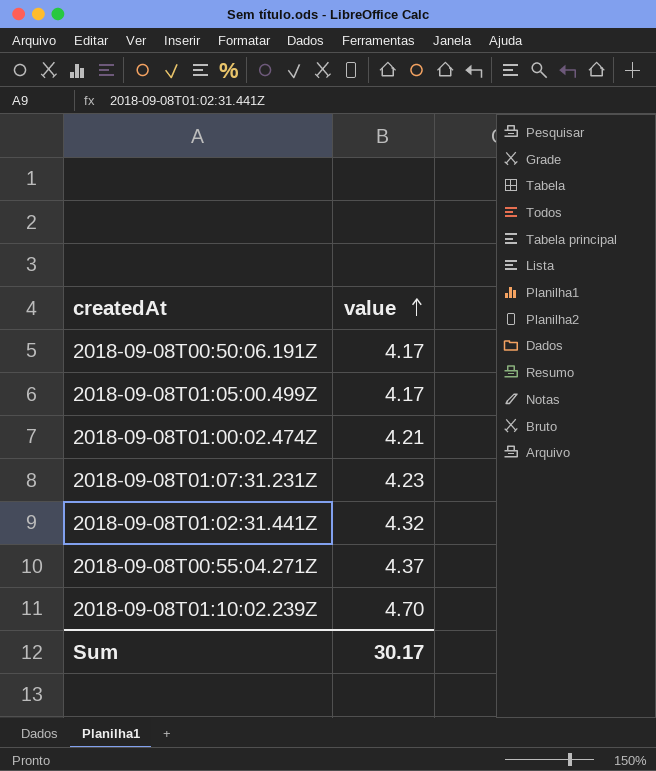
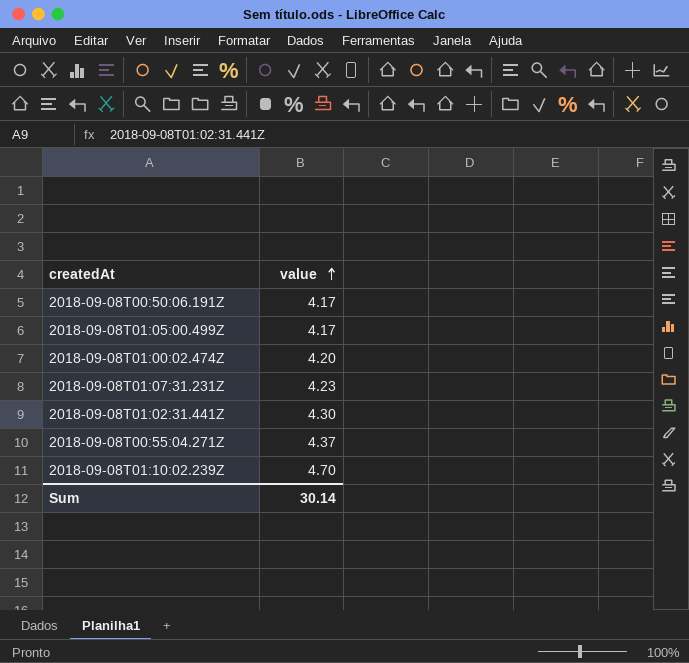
2018-09-08T01:00:02.474Z | value: 4.21 -> 4.20
2018-09-08T01:02:31.441Z | value: 4.32 -> 4.30
Sum | value: 30.17 -> 30.14

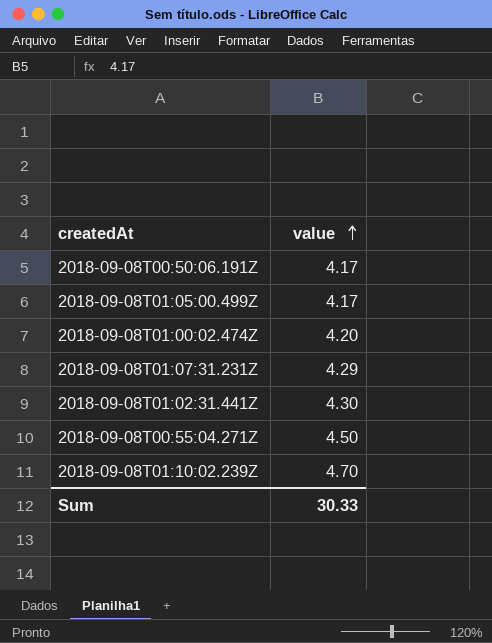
2018-09-08T01:07:31.231Z | value: 4.23 -> 4.29
2018-09-08T00:55:04.271Z | value: 4.37 -> 4.50
Sum | value: 30.14 -> 30.33

